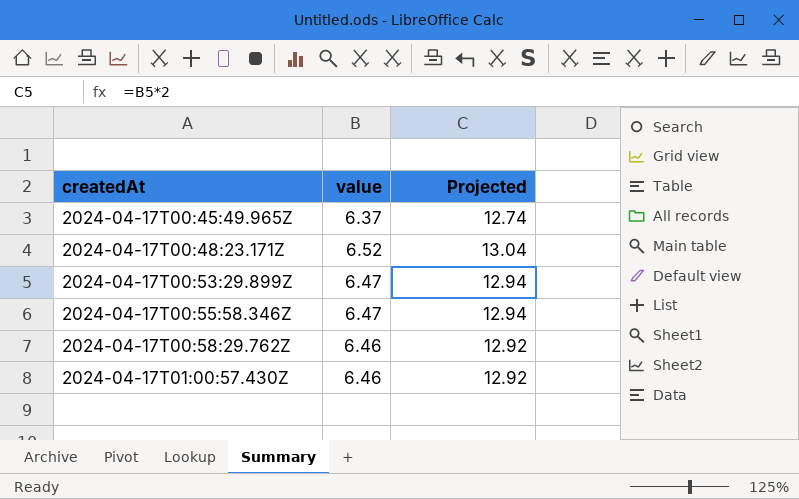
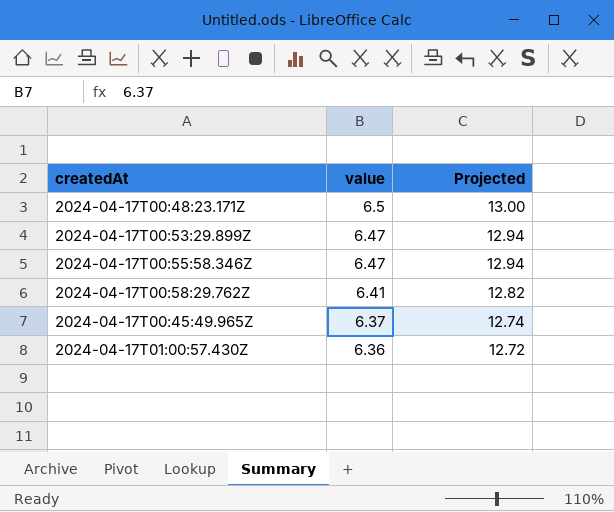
row order: createdAt ascending -> value descending
2024-04-17T00:48:23.171Z | value: 6.52 -> 6.5
2024-04-17T00:48:23.171Z | Projected: 13.04 -> 13.00
2024-04-17T00:58:29.762Z | value: 6.46 -> 6.41
2024-04-17T00:58:29.762Z | Projected: 12.92 -> 12.82
2024-04-17T01:00:57.430Z | value: 6.46 -> 6.36
2024-04-17T01:00:57.430Z | Projected: 12.92 -> 12.72

